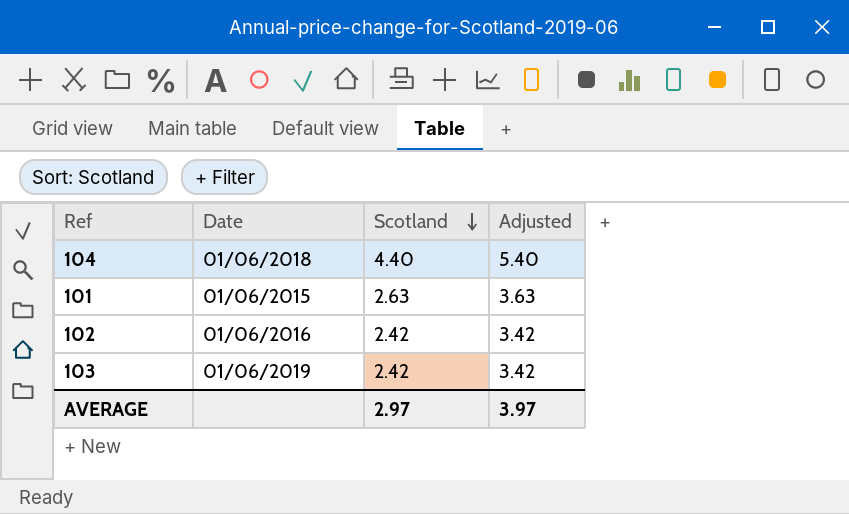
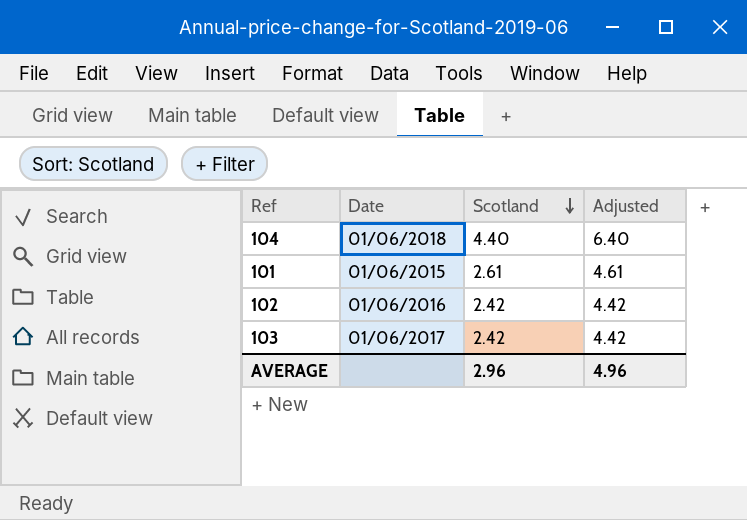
column Adjusted | formula: [Scotland] + 1 -> [Scotland] + 2
101 | Scotland: 2.63 -> 2.61
103 | Date: 01/06/2019 -> 01/06/2017
AVERAGE | Scotland: 2.97 -> 2.96
AVERAGE | Adjusted: 3.97 -> 4.96

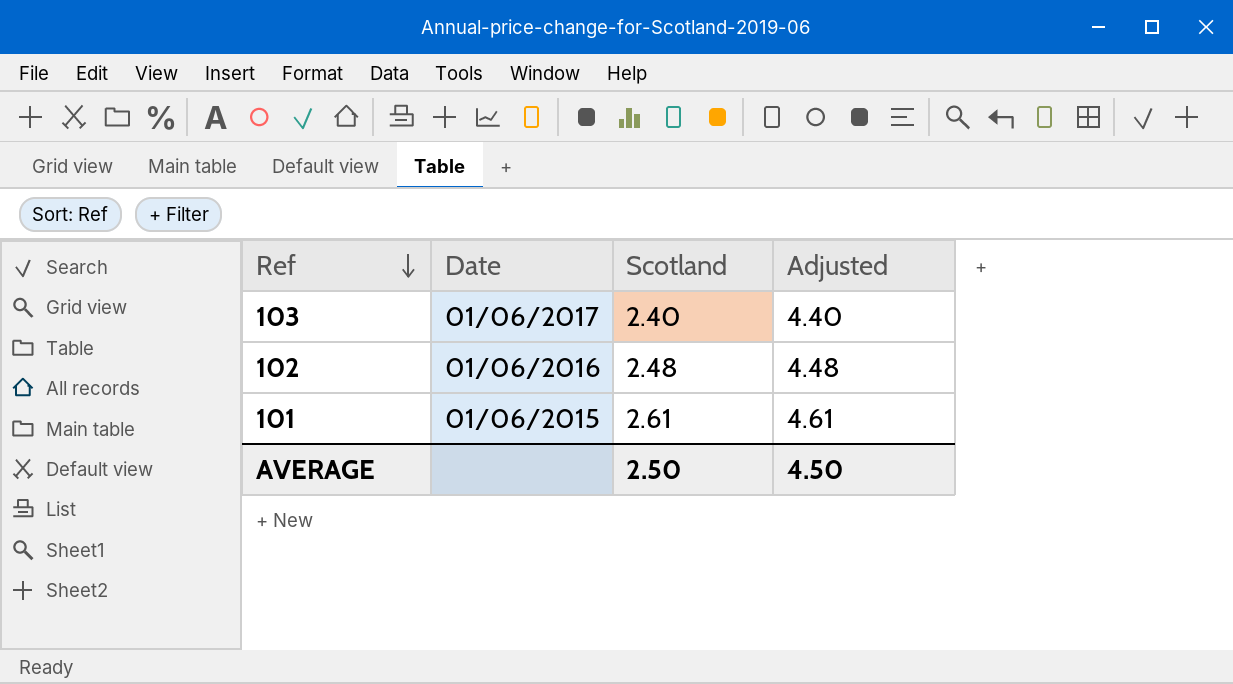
row order: Scotland descending -> Ref descending
row 104: 01/06/2018 | 4.40 | 6.40 -> none
103 | Scotland: 2.42 -> 2.40
103 | Adjusted: 4.42 -> 4.40
102 | Scotland: 2.42 -> 2.48
102 | Adjusted: 4.42 -> 4.48
AVERAGE | Scotland: 2.96 -> 2.50
AVERAGE | Adjusted: 4.96 -> 4.50

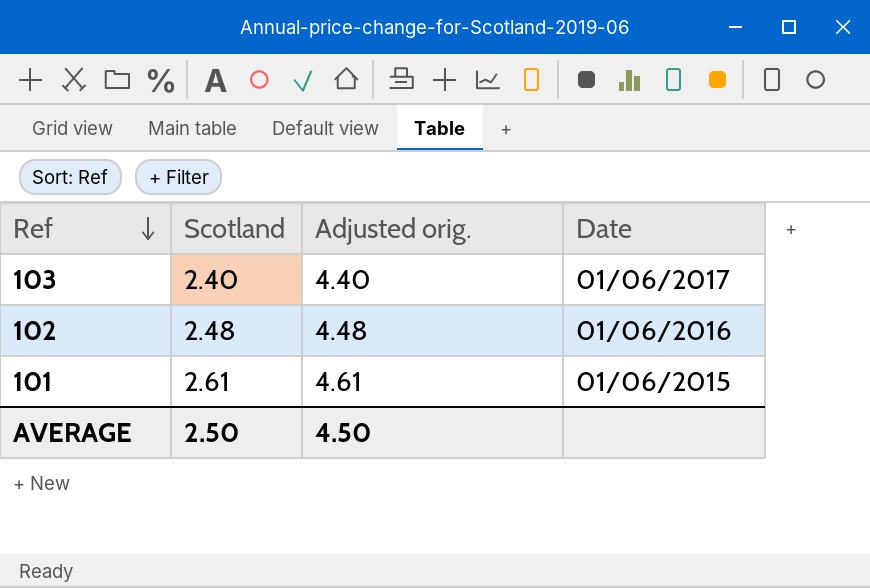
column name: Adjusted -> Adjusted orig.
column Date | position: 2 -> 4

